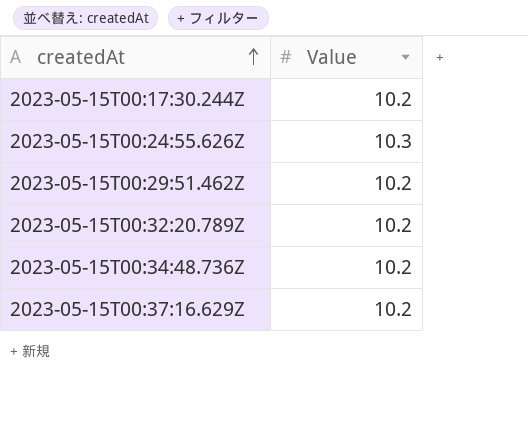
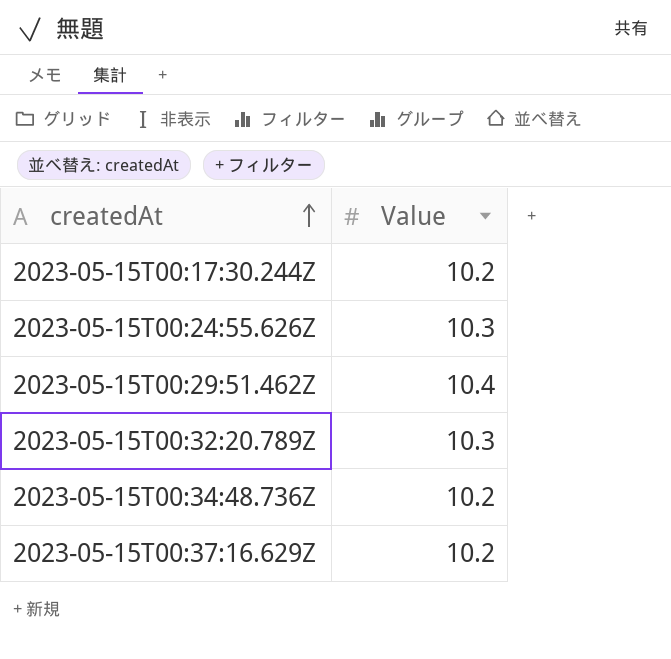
2023-05-15T00:29:51.462Z | Value: 10.2 -> 10.4
2023-05-15T00:32:20.789Z | Value: 10.2 -> 10.3

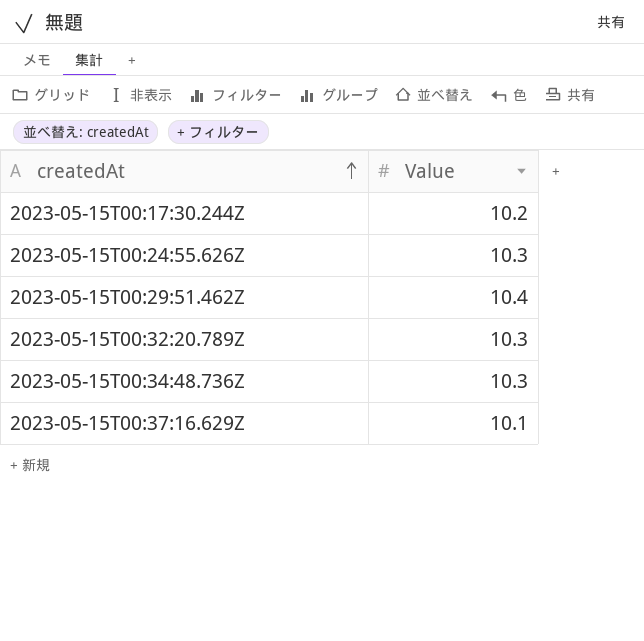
2023-05-15T00:34:48.736Z | Value: 10.2 -> 10.3
2023-05-15T00:37:16.629Z | Value: 10.2 -> 10.1

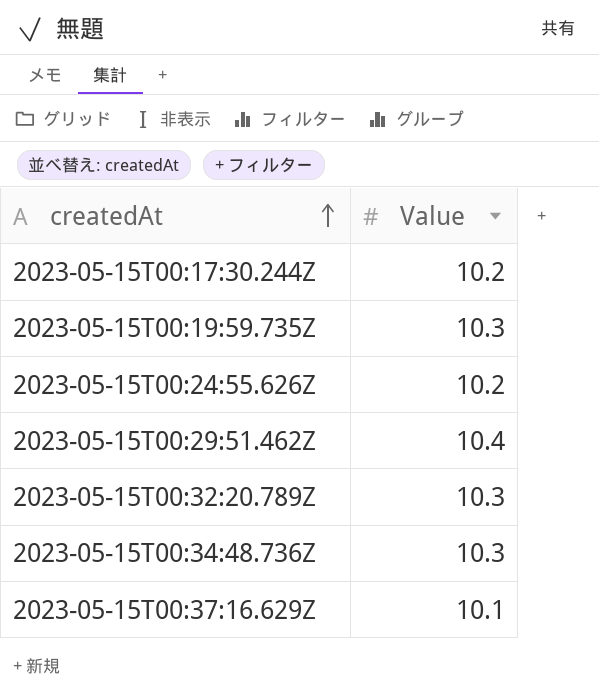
row 2023-05-15T00:19:59.735Z: none -> 10.3
2023-05-15T00:24:55.626Z | Value: 10.3 -> 10.2

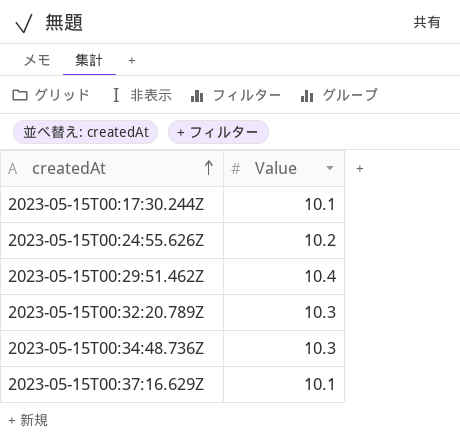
row 2023-05-15T00:19:59.735Z: 10.3 -> none
2023-05-15T00:17:30.244Z | Value: 10.2 -> 10.1

